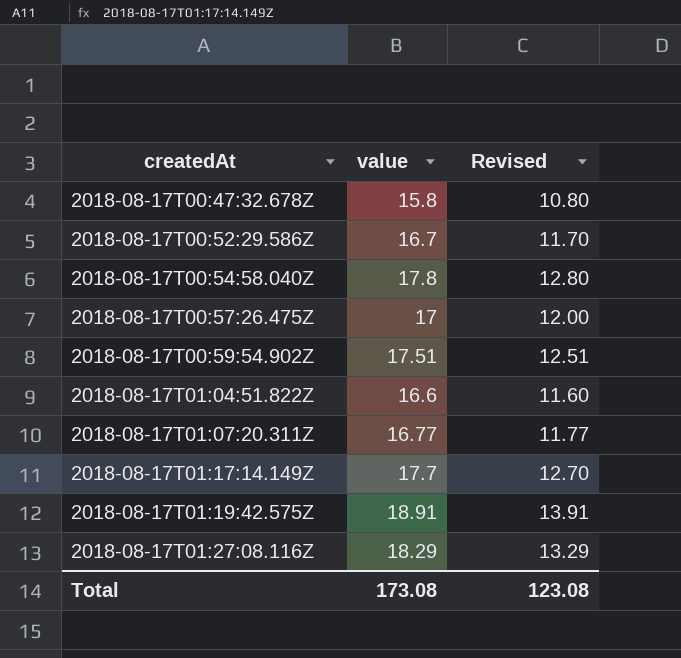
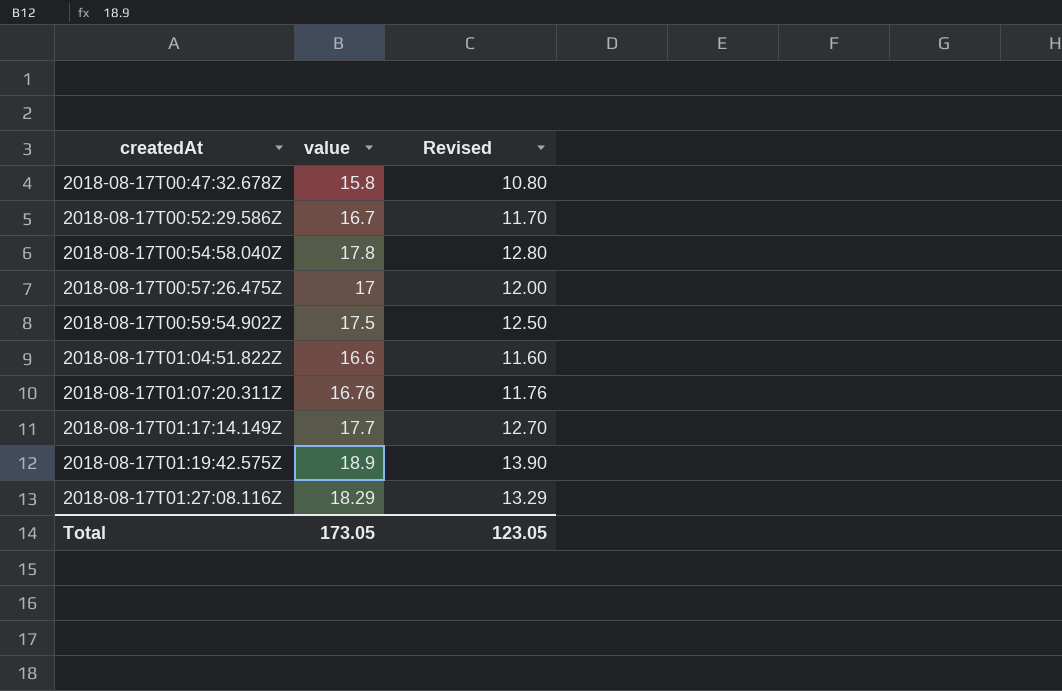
2018-08-17T00:59:54.902Z | value: 17.51 -> 17.5
2018-08-17T00:59:54.902Z | Revised: 12.51 -> 12.50
2018-08-17T01:07:20.311Z | value: 16.77 -> 16.76
2018-08-17T01:07:20.311Z | Revised: 11.77 -> 11.76
2018-08-17T01:19:42.575Z | value: 18.91 -> 18.9
2018-08-17T01:19:42.575Z | Revised: 13.91 -> 13.90
Total | value: 173.08 -> 173.05
Total | Revised: 123.08 -> 123.05

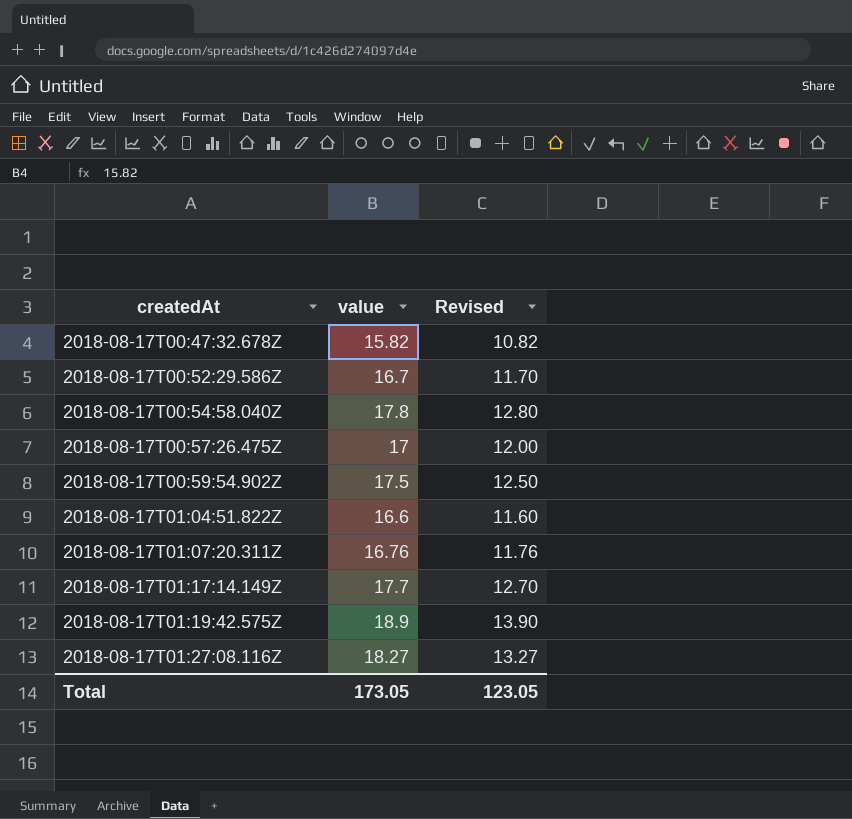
2018-08-17T00:47:32.678Z | value: 15.8 -> 15.82
2018-08-17T00:47:32.678Z | Revised: 10.80 -> 10.82
2018-08-17T01:27:08.116Z | value: 18.29 -> 18.27
2018-08-17T01:27:08.116Z | Revised: 13.29 -> 13.27

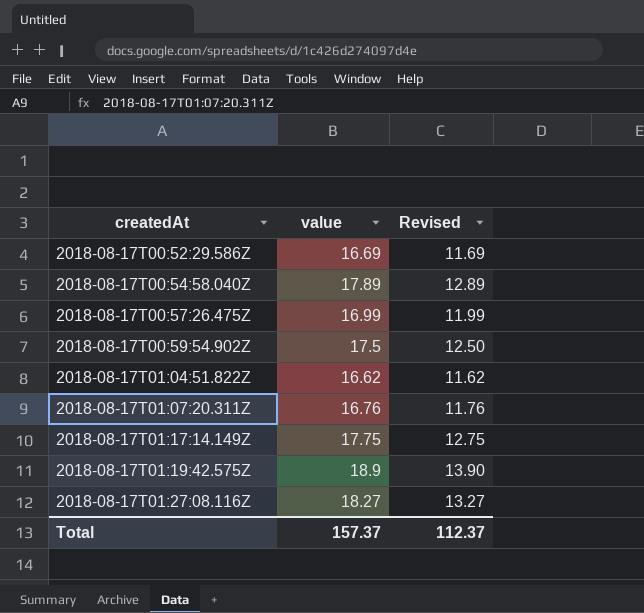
row 2018-08-17T00:47:32.678Z: 15.82 | 10.82 -> none
2018-08-17T00:52:29.586Z | value: 16.7 -> 16.69
2018-08-17T00:52:29.586Z | Revised: 11.70 -> 11.69
2018-08-17T00:54:58.040Z | value: 17.8 -> 17.89
2018-08-17T00:54:58.040Z | Revised: 12.80 -> 12.89
2018-08-17T00:57:26.475Z | value: 17 -> 16.99
2018-08-17T00:57:26.475Z | Revised: 12.00 -> 11.99
2018-08-17T01:04:51.822Z | value: 16.6 -> 16.62
2018-08-17T01:04:51.822Z | Revised: 11.60 -> 11.62
2018-08-17T01:17:14.149Z | value: 17.7 -> 17.75
2018-08-17T01:17:14.149Z | Revised: 12.70 -> 12.75
Total | value: 173.05 -> 157.37
Total | Revised: 123.05 -> 112.37

